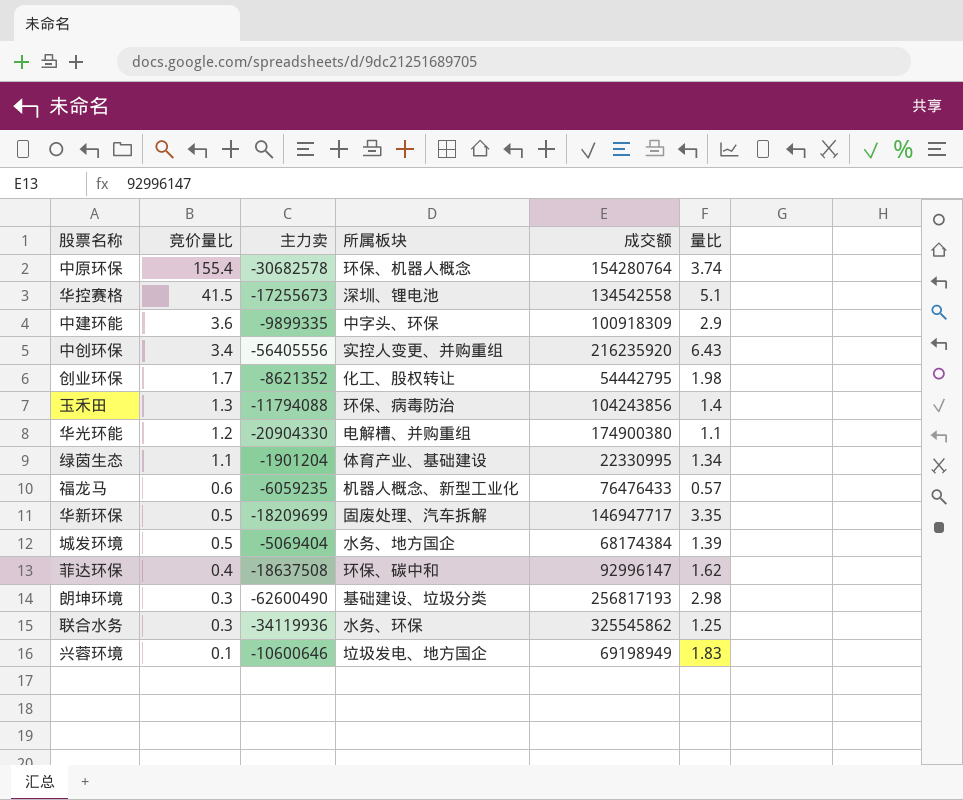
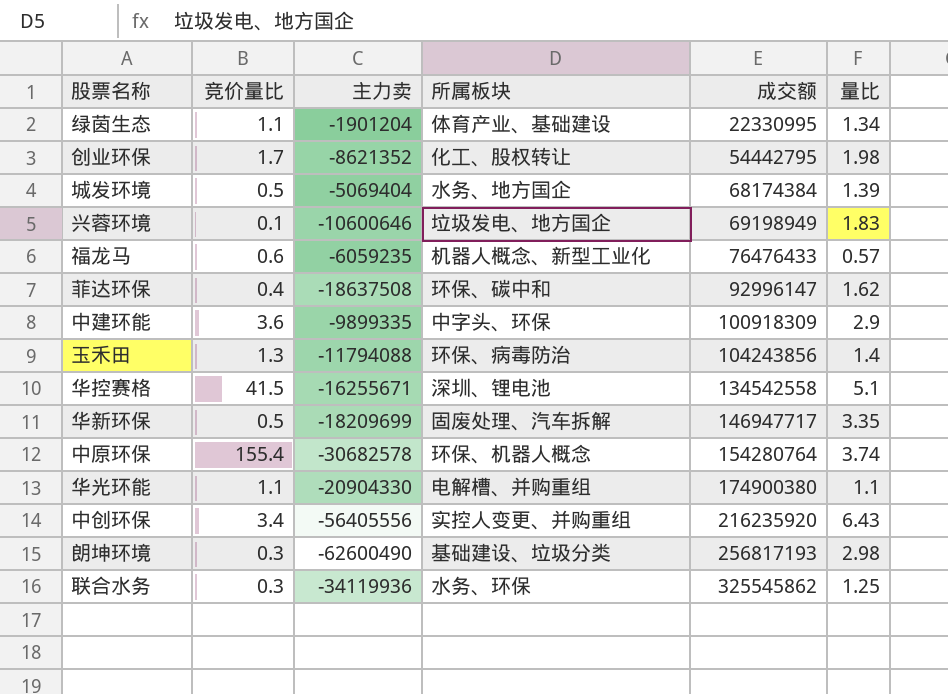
row order: 竞价量比 descending -> 成交额 ascending
华控赛格 | 主力卖: -17255673 -> -16255671
华光环能 | 竞价量比: 1.2 -> 1.1

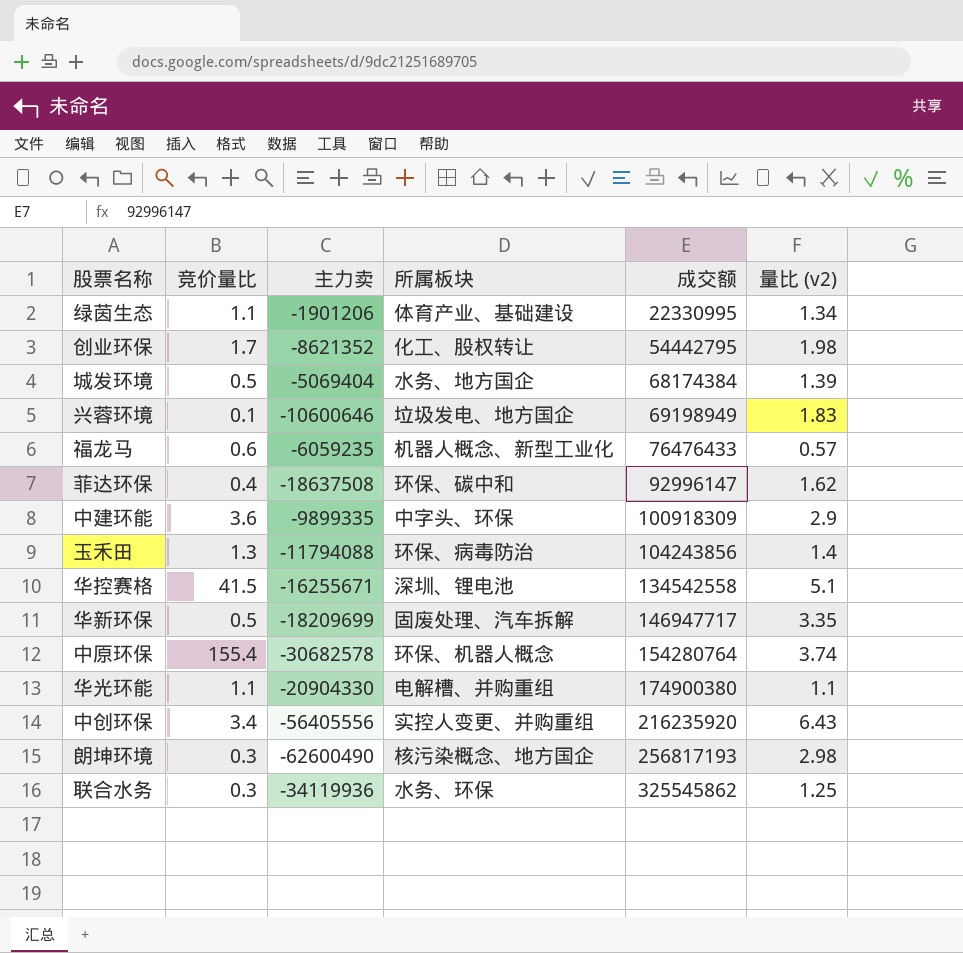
column name: 量比 -> 量比 (v2)
绿茵生态 | 主力卖: -1901204 -> -1901206
朗坤环境 | 所属板块: 基础建设、垃圾分类 -> 核污染概念、地方国企

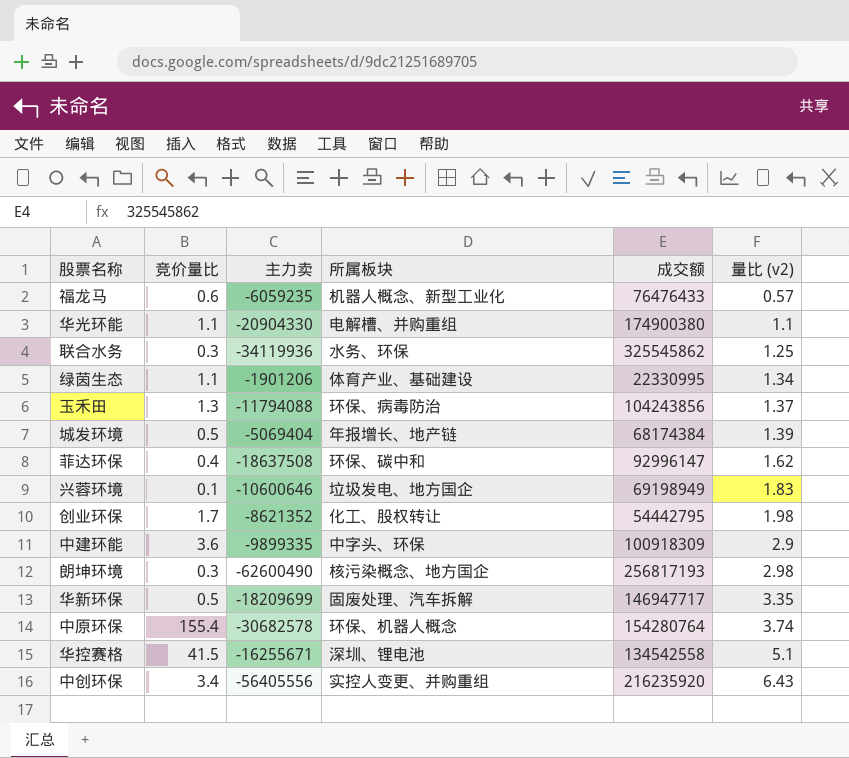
row order: 成交额 ascending -> 量比 (v2) ascending
玉禾田 | 量比 (v2): 1.4 -> 1.37
城发环境 | 所属板块: 水务、地方国企 -> 年报增长、地产链

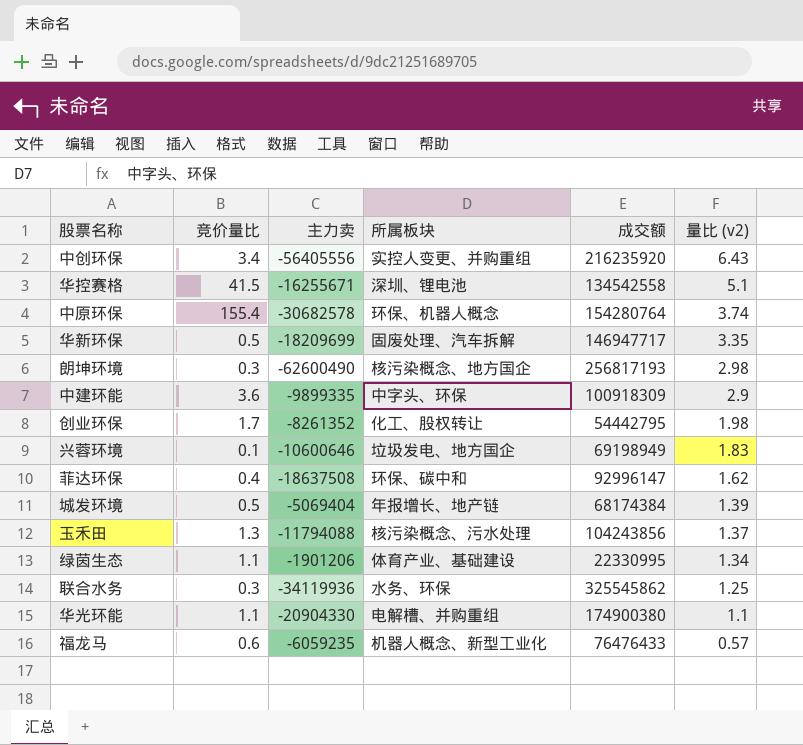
row order: 量比 (v2) ascending -> 量比 (v2) descending
创业环保 | 主力卖: -8621352 -> -8261352
玉禾田 | 所属板块: 环保、病毒防治 -> 核污染概念、污水处理

